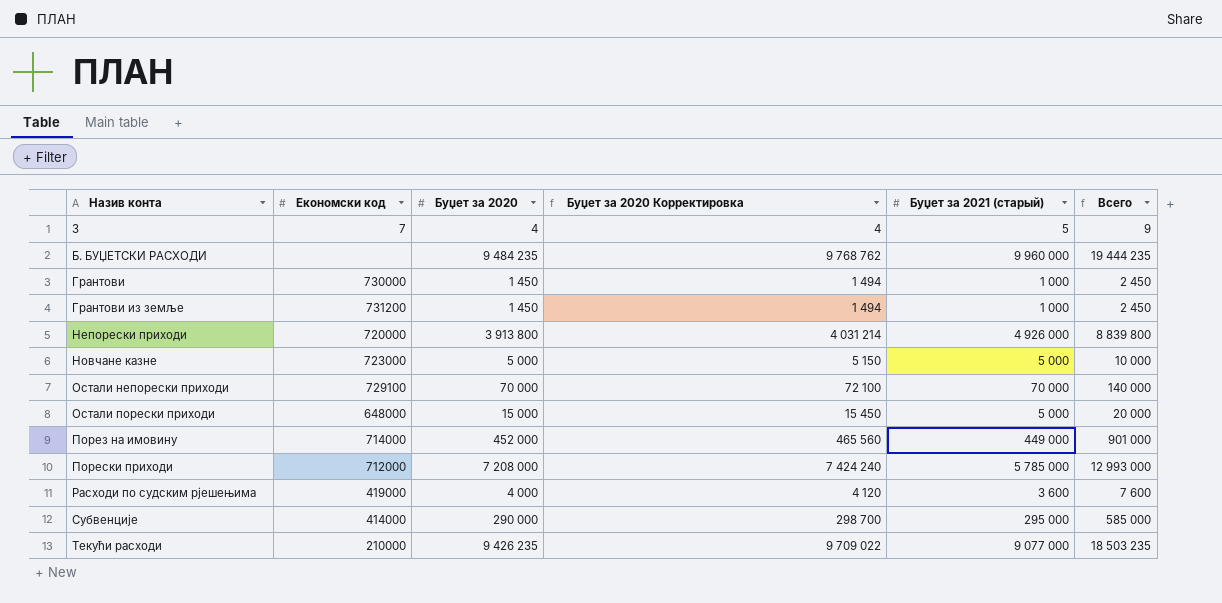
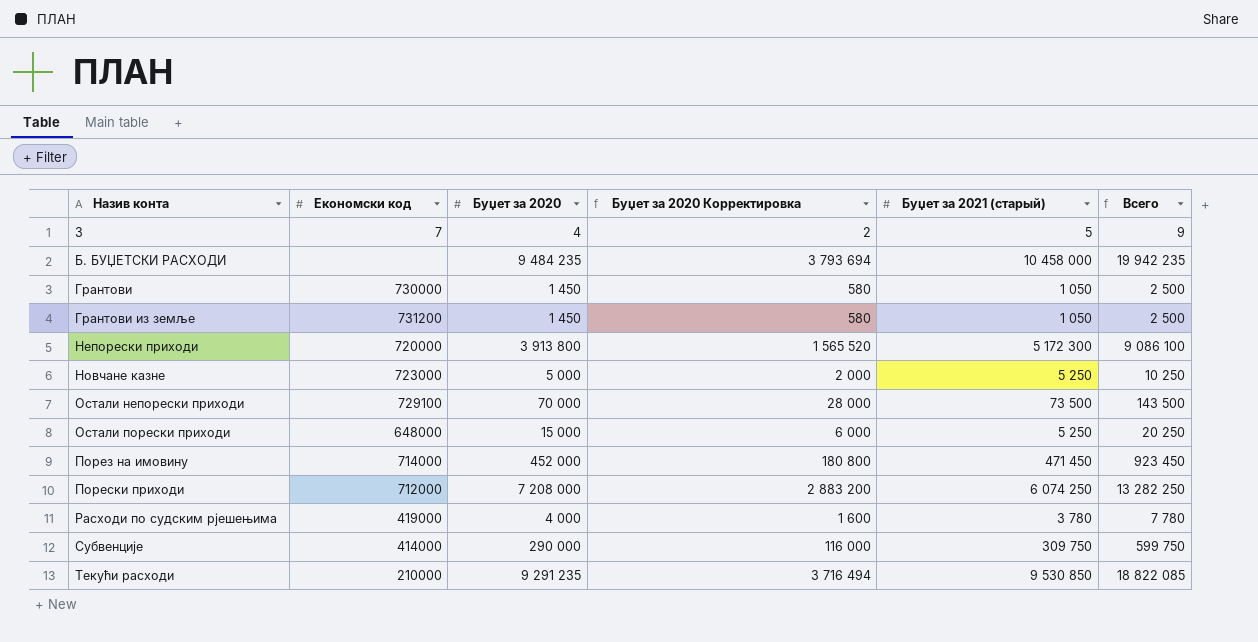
column Буџет за 2020 Корректировка | formula: [Буџет за 2020] * 1,03 -> [Буџет за 2020] * 0,4
Б. БУЏЕТСКИ РАСХОДИ | Буџет за 2021 (старый): 9 960 000 -> 10 458 000
Б. БУЏЕТСКИ РАСХОДИ | Всего: 19 444 235 -> 19 942 235
Грантови | Буџет за 2021 (старый): 1 000 -> 1 050
Грантови | Всего: 2 450 -> 2 500
Грантови из земље | Буџет за 2021 (старый): 1 000 -> 1 050
Грантови из земље | Всего: 2 450 -> 2 500
Непорески приходи | Буџет за 2021 (старый): 4 926 000 -> 5 172 300
Непорески приходи | Всего: 8 839 800 -> 9 086 100
Новчане казне | Буџет за 2021 (старый): 5 000 -> 5 250
Новчане казне | Всего: 10 000 -> 10 250
Остали непорески приходи | Буџет за 2021 (старый): 70 000 -> 73 500
Остали непорески приходи | Всего: 140 000 -> 143 500
Остали порески приходи | Буџет за 2021 (старый): 5 000 -> 5 250
Остали порески приходи | Всего: 20 000 -> 20 250
Порез на имовину | Буџет за 2021 (старый): 449 000 -> 471 450
Порез на имовину | Всего: 901 000 -> 923 450
Порески приходи | Буџет за 2021 (старый): 5 785 000 -> 6 074 250
Порески приходи | Всего: 12 993 000 -> 13 282 250
Расходи по судским рјешењима | Буџет за 2021 (старый): 3 600 -> 3 780
Расходи по судским рјешењима | Всего: 7 600 -> 7 780
Субвенције | Буџет за 2021 (старый): 295 000 -> 309 750
Субвенције | Всего: 585 000 -> 599 750
Текући расходи | Буџет за 2020: 9 426 235 -> 9 291 235
Текући расходи | Буџет за 2021 (старый): 9 077 000 -> 9 530 850
Текући расходи | Всего: 18 503 235 -> 18 822 085

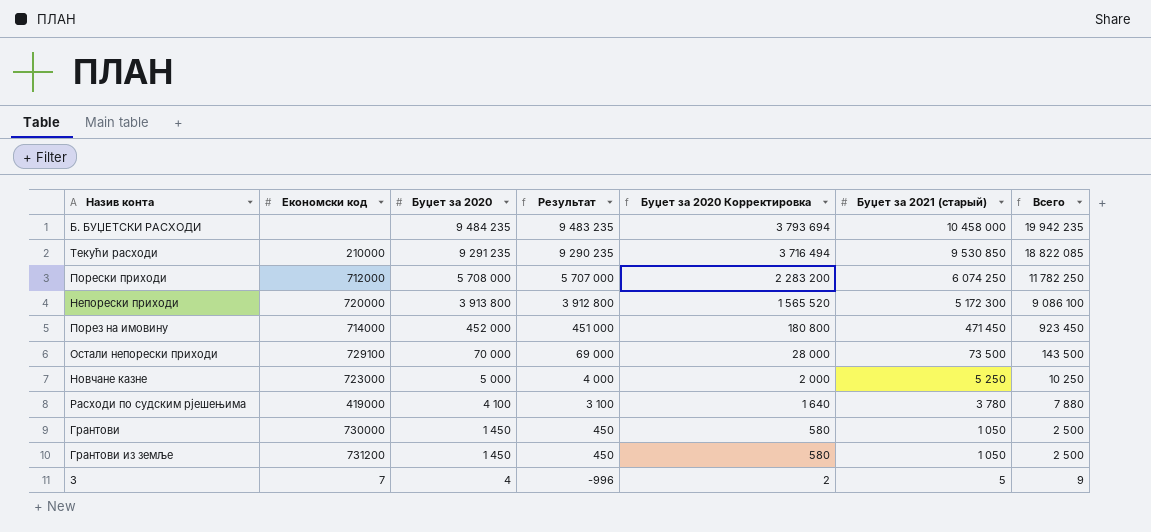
row order: Назив конта ascending -> Буџет за 2020 descending
column Результат | formula: none -> [Буџет за 2020] - 1000
row Остали порески приходи: 648000 | 15 000 | 6 000 | 5 250 | 20 250 -> none
row Субвенције: 414000 | 290 000 | 116 000 | 309 750 | 599 750 -> none
Порески приходи | Буџет за 2020: 7 208 000 -> 5 708 000
Порески приходи | Буџет за 2020 Корректировка: 2 883 200 -> 2 283 200
Порески приходи | Всего: 13 282 250 -> 11 782 250
Расходи по судским рјешењима | Буџет за 2020: 4 000 -> 4 100
Расходи по судским рјешењима | Буџет за 2020 Корректировка: 1 600 -> 1 640
Расходи по судским рјешењима | Всего: 7 780 -> 7 880

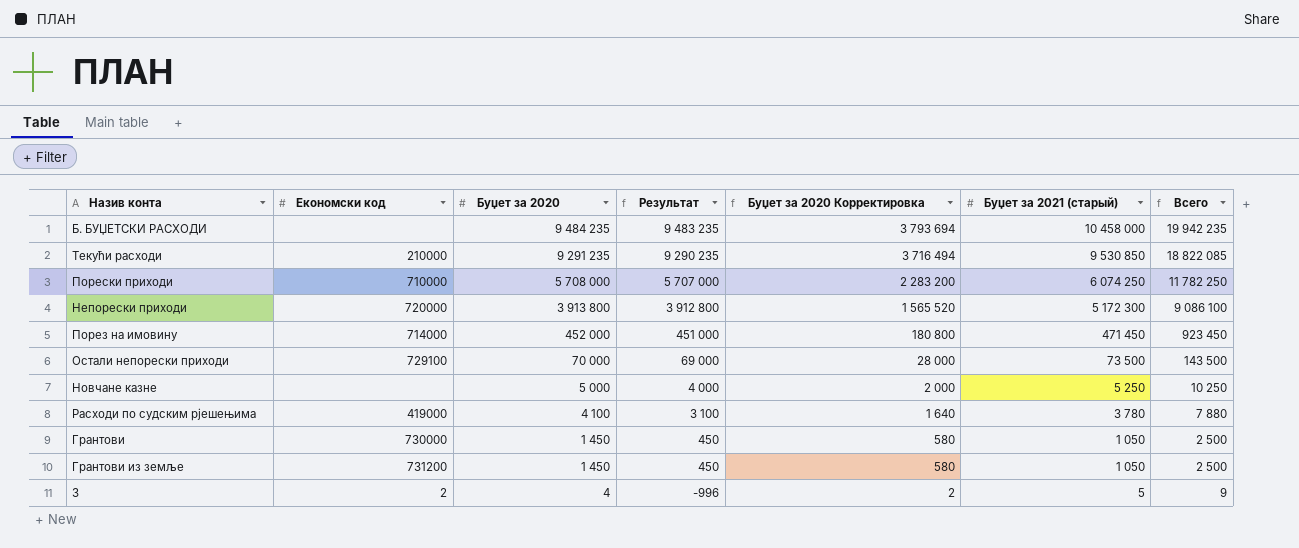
Порески приходи | Економски код: 712000 -> 710000
Новчане казне | Економски код: 723000 -> none
3 | Економски код: 7 -> 2

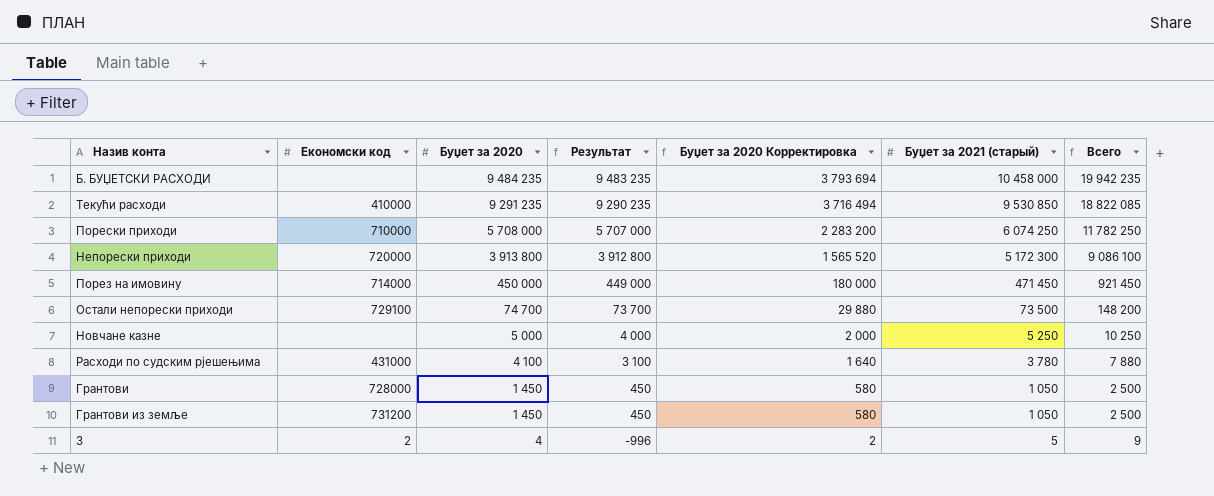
Текући расходи | Економски код: 210000 -> 410000
Порез на имовину | Буџет за 2020: 452 000 -> 450 000
Порез на имовину | Результат: 451 000 -> 449 000
Порез на имовину | Буџет за 2020 Корректировка: 180 800 -> 180 000
Порез на имовину | Всего: 923 450 -> 921 450
Остали непорески приходи | Буџет за 2020: 70 000 -> 74 700
Остали непорески приходи | Результат: 69 000 -> 73 700
Остали непорески приходи | Буџет за 2020 Корректировка: 28 000 -> 29 880
Остали непорески приходи | Всего: 143 500 -> 148 200
Расходи по судским рјешењима | Економски код: 419000 -> 431000
Грантови | Економски код: 730000 -> 728000

